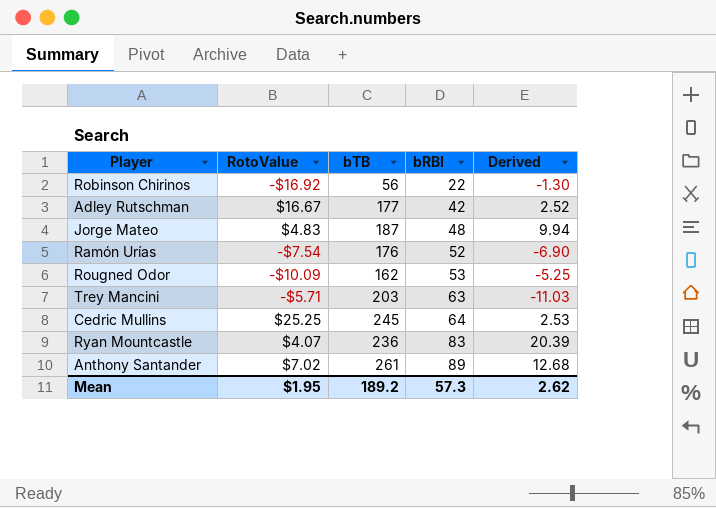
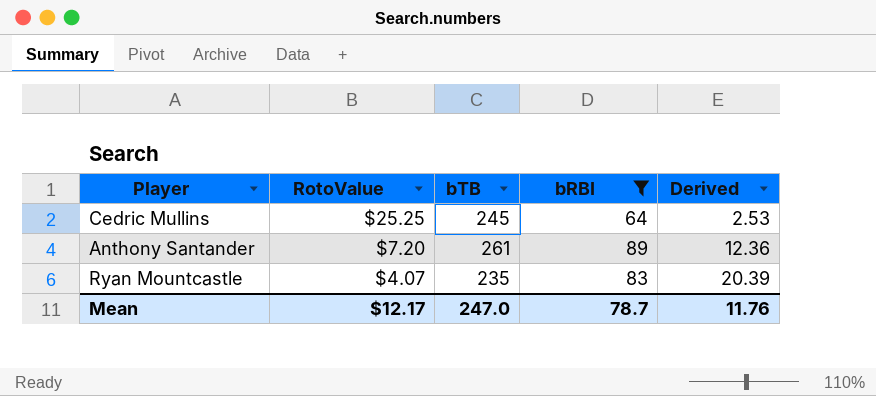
filter: none -> bRBI >= 64
row order: bRBI ascending -> RotoValue descending
Anthony Santander | RotoValue: $7.02 -> $7.20
Anthony Santander | Derived: 12.68 -> 12.36
Ryan Mountcastle | bTB: 236 -> 235
Mean | RotoValue: $1.95 -> $12.17
Mean | bTB: 189.2 -> 247.0
Mean | bRBI: 57.3 -> 78.7
Mean | Derived: 2.62 -> 11.76

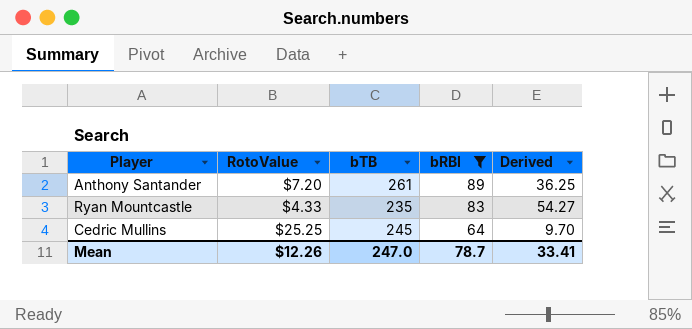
row order: RotoValue descending -> bRBI descending
column Derived | formula: [bRBI] / [RotoValue] -> [bTB] / [RotoValue]
Ryan Mountcastle | RotoValue: $4.07 -> $4.33
Mean | RotoValue: $12.17 -> $12.26
Mean | Derived: 11.76 -> 33.41

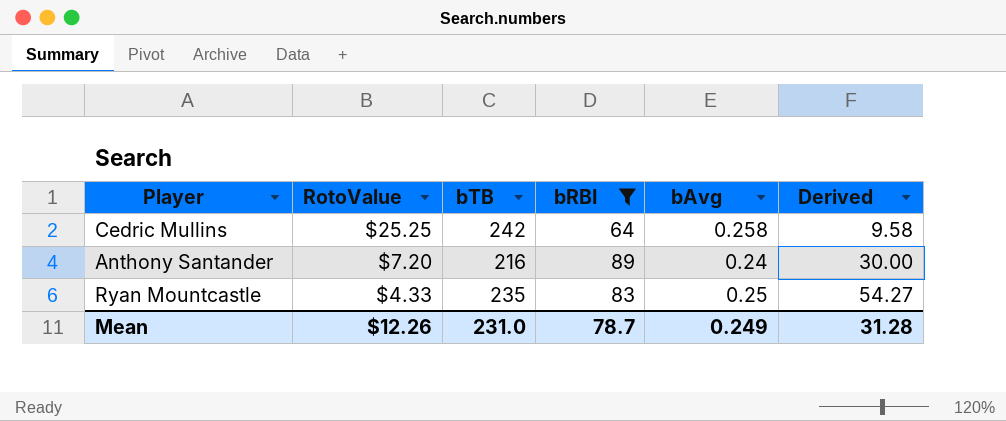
row order: bRBI descending -> RotoValue descending
column bAvg | position: none -> 5
Cedric Mullins | bTB: 245 -> 242
Cedric Mullins | Derived: 9.70 -> 9.58
Anthony Santander | bTB: 261 -> 216
Anthony Santander | Derived: 36.25 -> 30.00
Mean | bTB: 247.0 -> 231.0
Mean | Derived: 33.41 -> 31.28

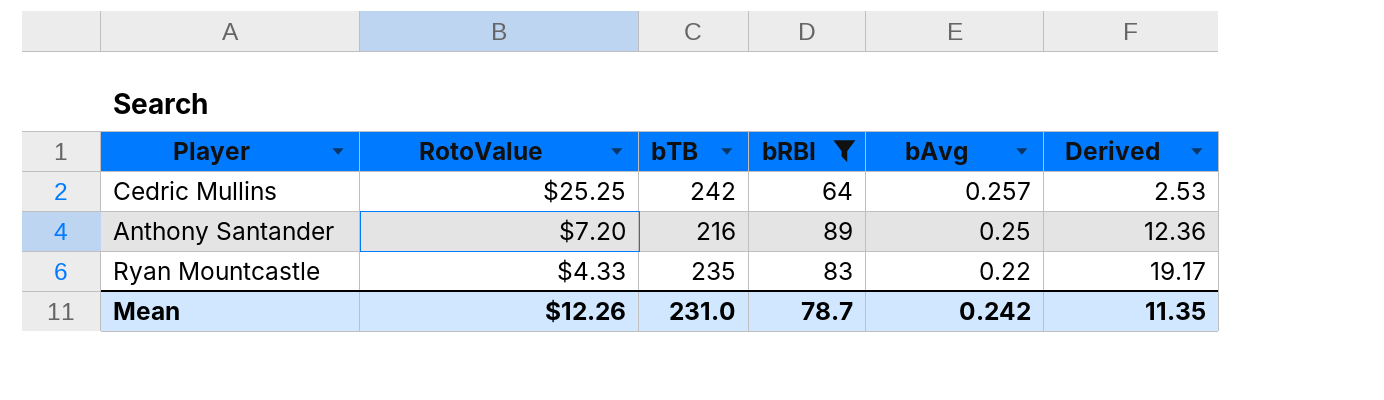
column Derived | formula: [bTB] / [RotoValue] -> [bRBI] / [RotoValue]
Cedric Mullins | bAvg: 0.258 -> 0.257
Anthony Santander | bAvg: 0.24 -> 0.25
Ryan Mountcastle | bAvg: 0.25 -> 0.22
Mean | bAvg: 0.249 -> 0.242
Mean | Derived: 31.28 -> 11.35

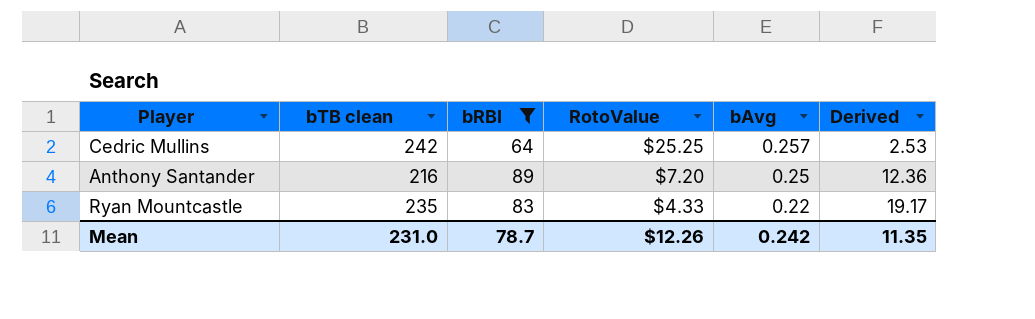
column name: bTB -> bTB clean
column RotoValue | position: 2 -> 4

